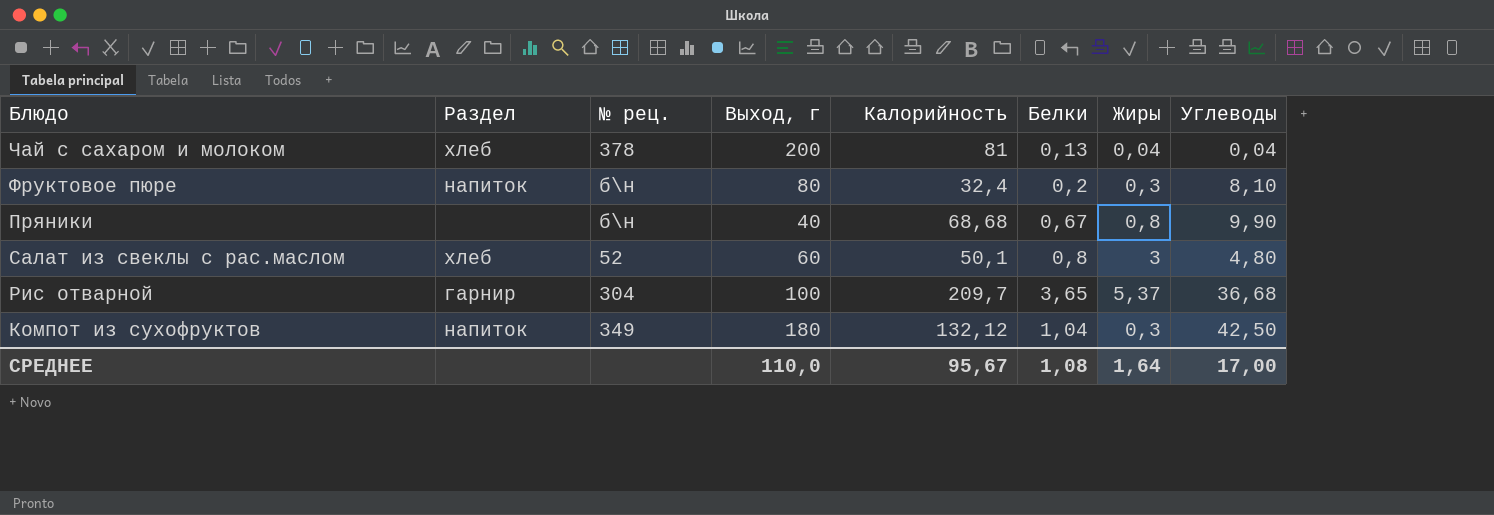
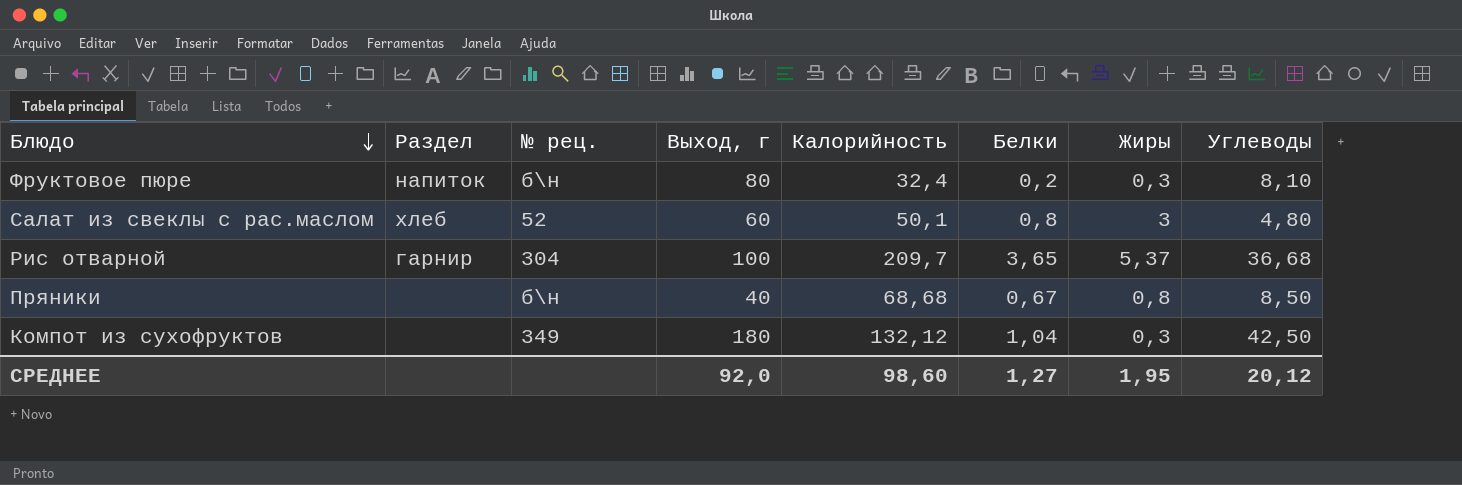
row order: none -> Блюдо descending
row Чай с сахаром и молоком: хлеб | 378 | 200 | 81 | 0,13 | 0,04 | 0,04 -> none
Пряники | Углеводы: 9,90 -> 8,50
Компот из сухофруктов | Раздел: напиток -> none
СРЕДНЕЕ | Выход, г: 110,0 -> 92,0
СРЕДНЕЕ | Калорийность: 95,67 -> 98,60
СРЕДНЕЕ | Белки: 1,08 -> 1,27
СРЕДНЕЕ | Жиры: 1,64 -> 1,95
СРЕДНЕЕ | Углеводы: 17,00 -> 20,12

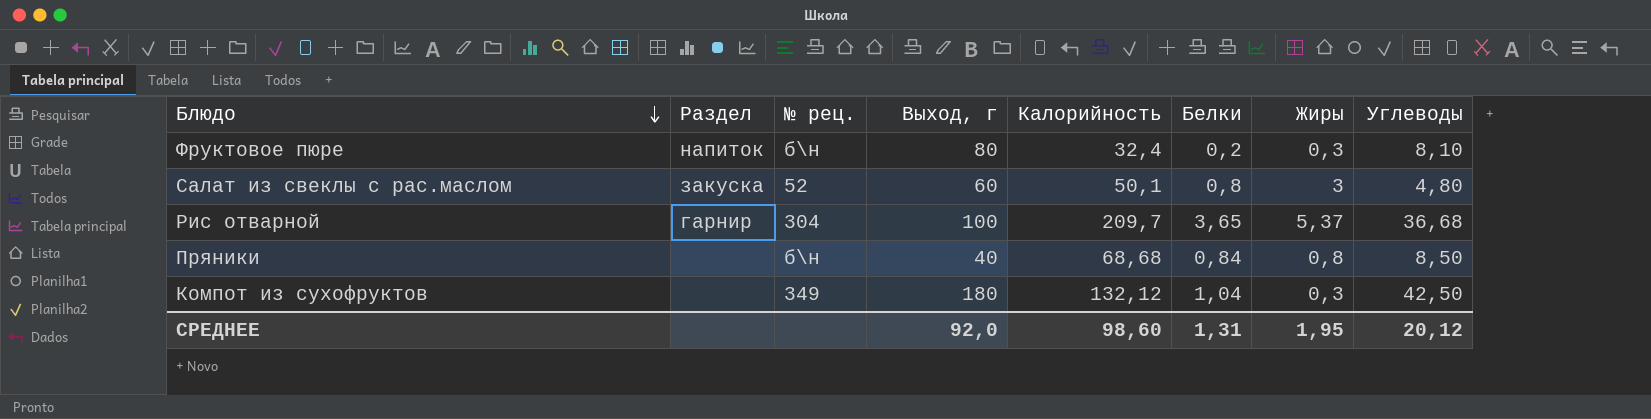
Салат из свеклы с рас.маслом | Раздел: хлеб -> закуска
Пряники | Белки: 0,67 -> 0,84
СРЕДНЕЕ | Белки: 1,27 -> 1,31

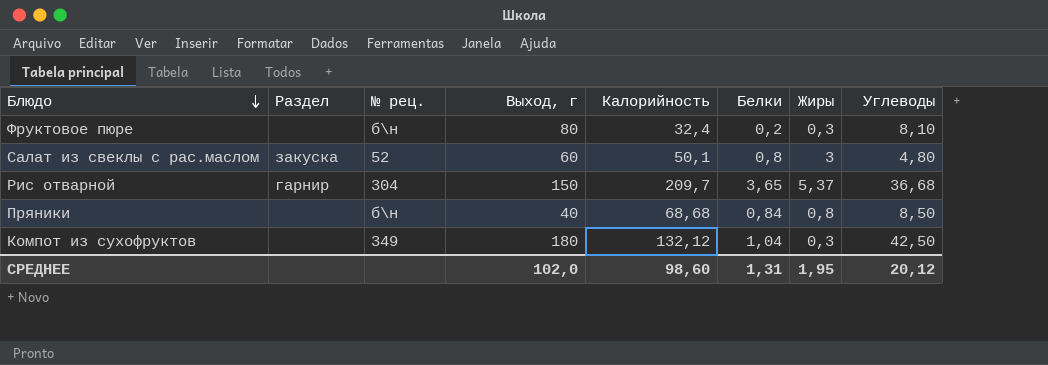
Фруктовое пюре | Раздел: напиток -> none
Рис отварной | Выход, г: 100 -> 150
СРЕДНЕЕ | Выход, г: 92,0 -> 102,0

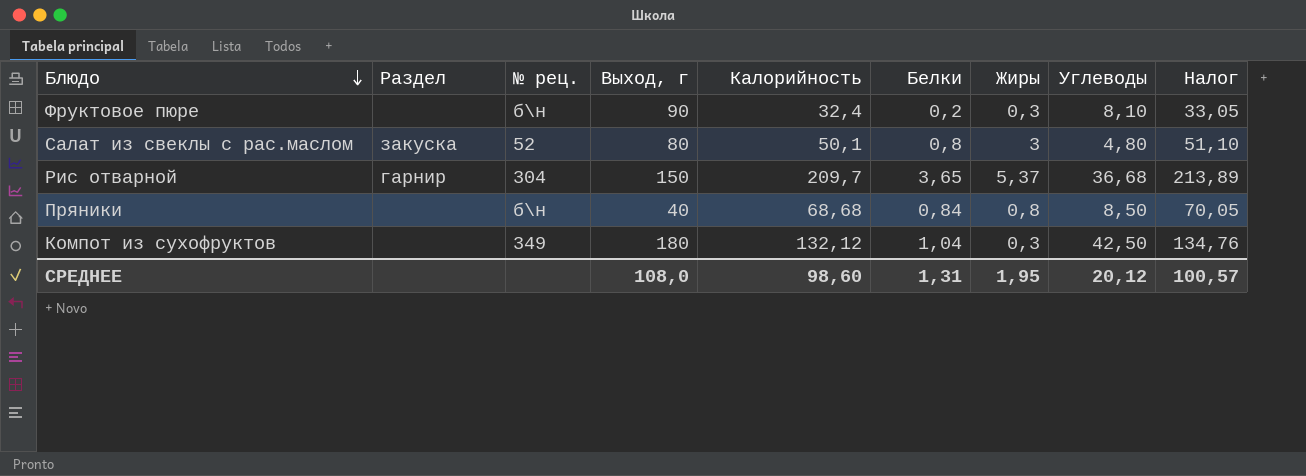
column Налог | formula: none -> [Калорийность] * 1,02
Фруктовое пюре | Выход, г: 80 -> 90
Салат из свеклы с рас.маслом | Выход, г: 60 -> 80
СРЕДНЕЕ | Выход, г: 102,0 -> 108,0

